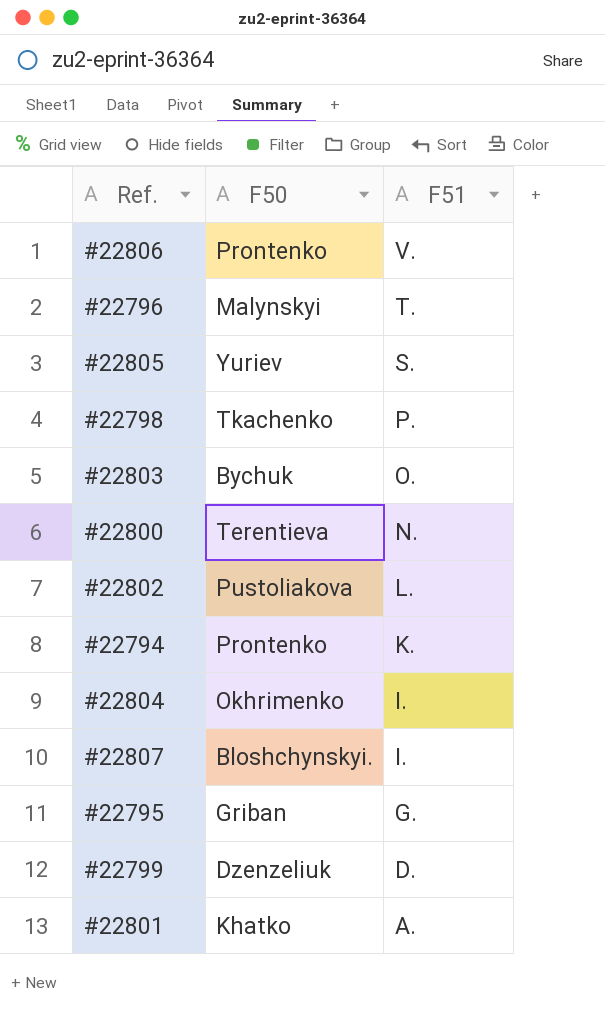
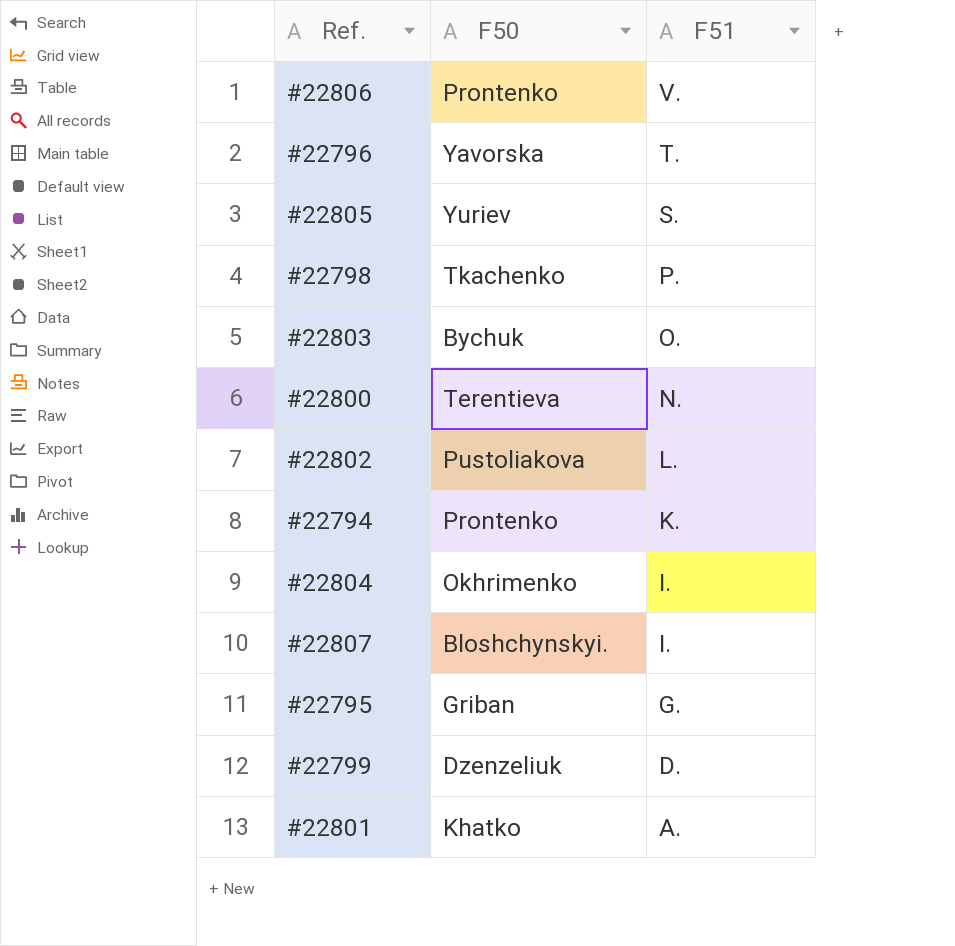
#22796 | F50: Malynskyi -> Yavorska

